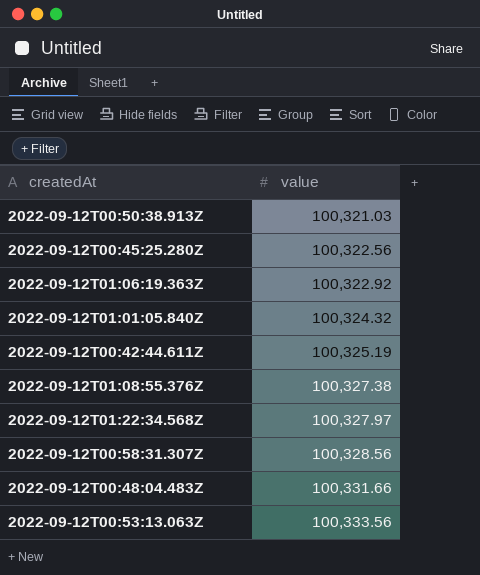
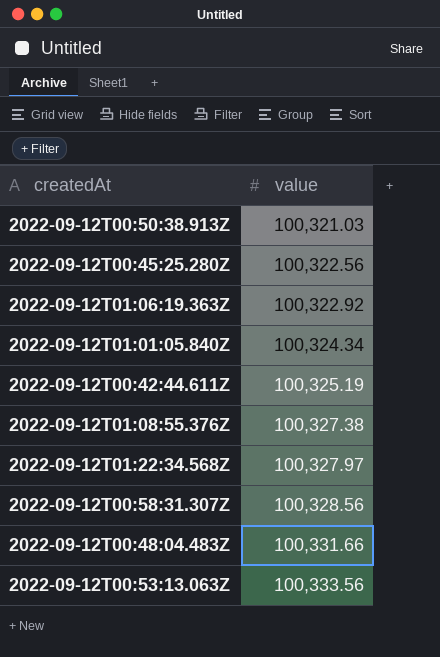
2022-09-12T01:01:05.840Z | value: 100,324.32 -> 100,324.34

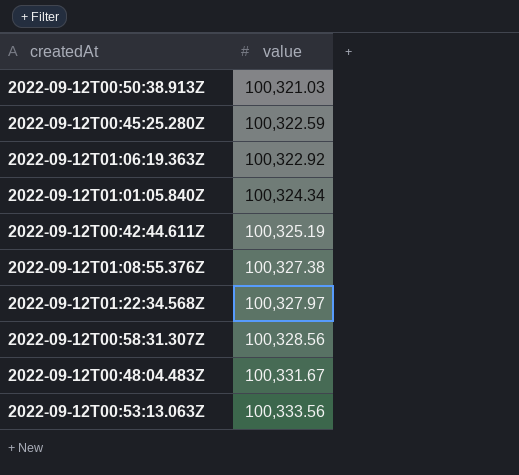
2022-09-12T00:45:25.280Z | value: 100,322.56 -> 100,322.59
2022-09-12T00:48:04.483Z | value: 100,331.66 -> 100,331.67

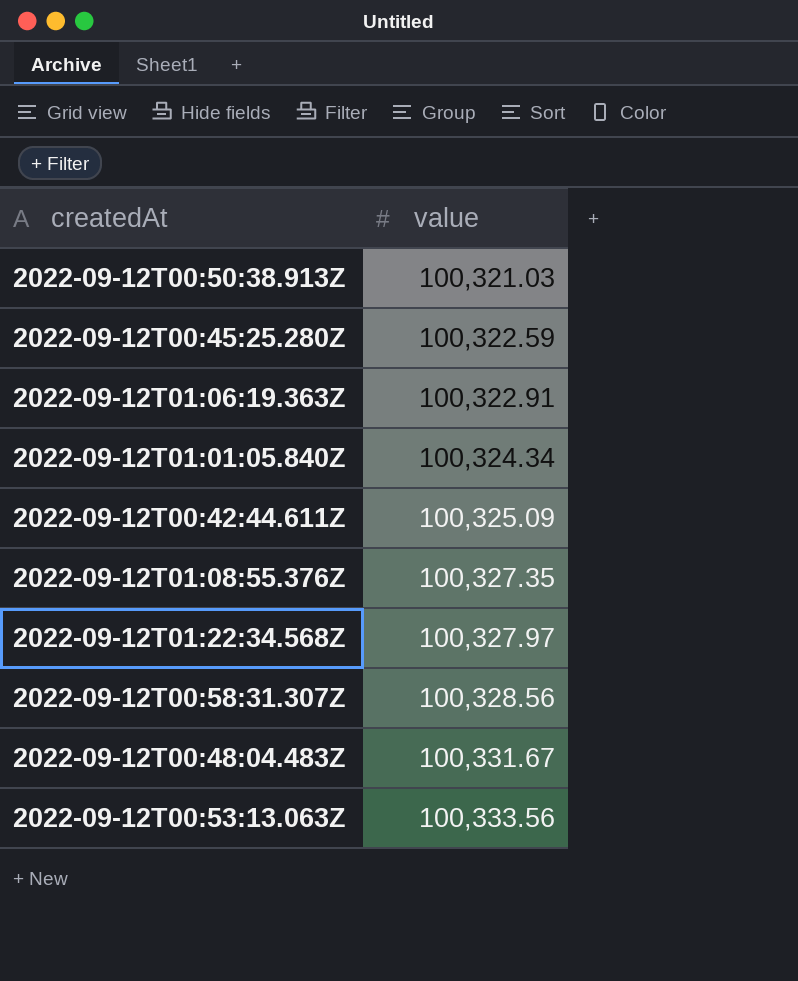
2022-09-12T01:06:19.363Z | value: 100,322.92 -> 100,322.91
2022-09-12T00:42:44.611Z | value: 100,325.19 -> 100,325.09
2022-09-12T01:08:55.376Z | value: 100,327.38 -> 100,327.35

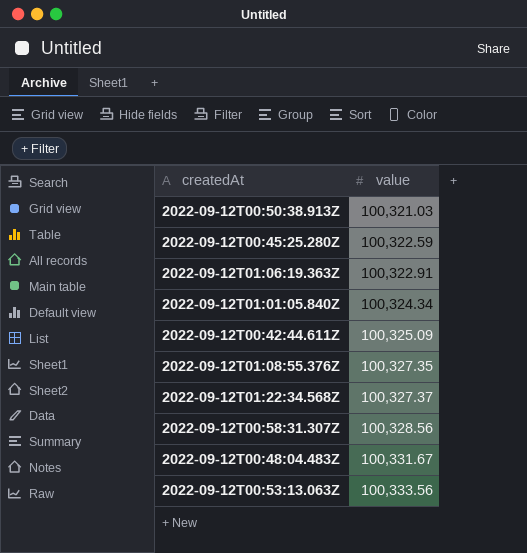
2022-09-12T01:22:34.568Z | value: 100,327.97 -> 100,327.37

